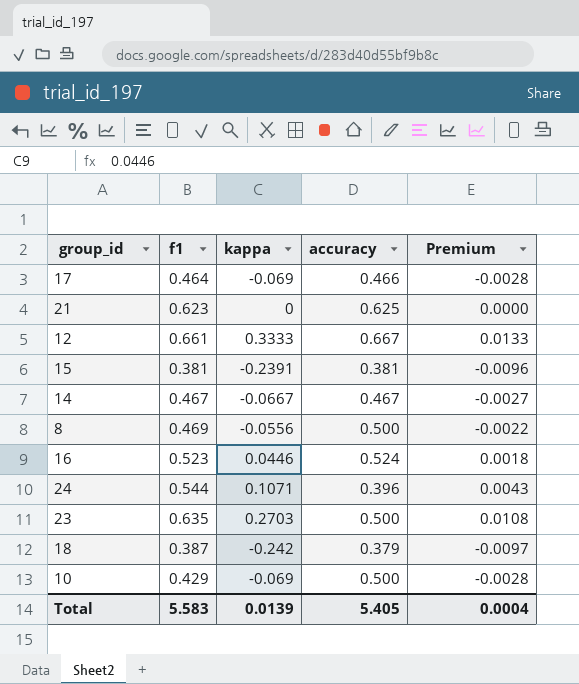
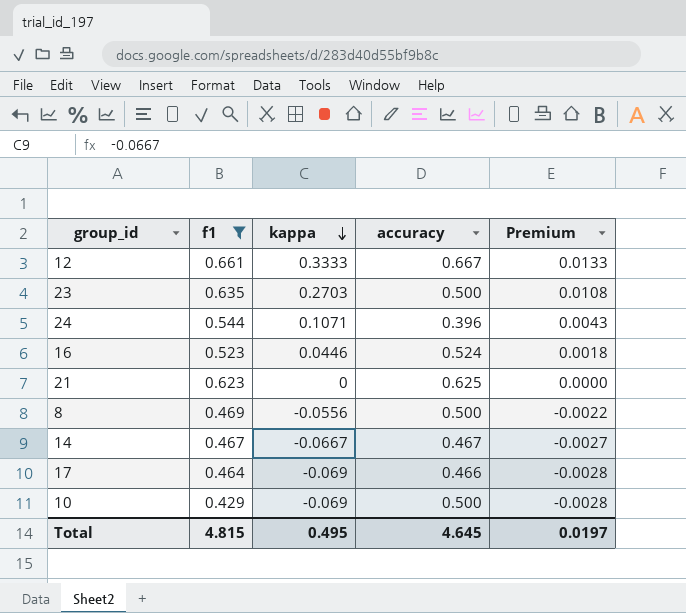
filter: none -> f1 >= 0.429
row order: none -> kappa descending
Total | f1: 5.583 -> 4.815
Total | kappa: 0.0139 -> 0.495
Total | accuracy: 5.405 -> 4.645
Total | Premium: 0.0004 -> 0.0197

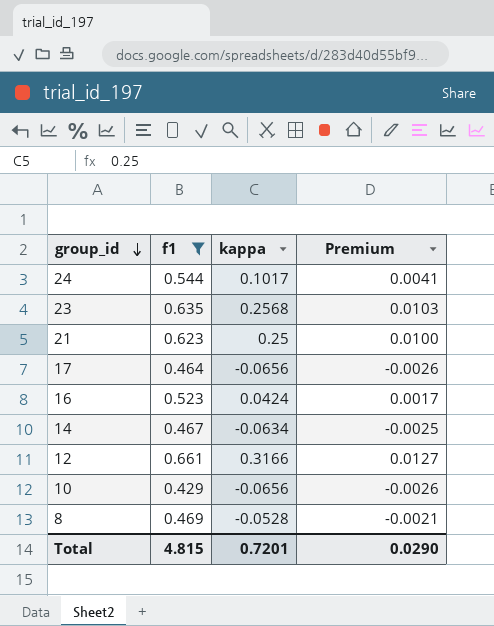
row order: kappa descending -> group_id descending
column accuracy | position: 4 -> none
24 | kappa: 0.1071 -> 0.1017
24 | Premium: 0.0043 -> 0.0041
23 | kappa: 0.2703 -> 0.2568
23 | Premium: 0.0108 -> 0.0103
21 | kappa: 0 -> 0.25
21 | Premium: 0.0000 -> 0.0100
17 | kappa: -0.069 -> -0.0656
17 | Premium: -0.0028 -> -0.0026
16 | kappa: 0.0446 -> 0.0424
16 | Premium: 0.0018 -> 0.0017
14 | kappa: -0.0667 -> -0.0634
14 | Premium: -0.0027 -> -0.0025
12 | kappa: 0.3333 -> 0.3166
12 | Premium: 0.0133 -> 0.0127
10 | kappa: -0.069 -> -0.0656
10 | Premium: -0.0028 -> -0.0026
8 | kappa: -0.0556 -> -0.0528
8 | Premium: -0.0022 -> -0.0021
Total | kappa: 0.495 -> 0.7201
Total | Premium: 0.0197 -> 0.0290

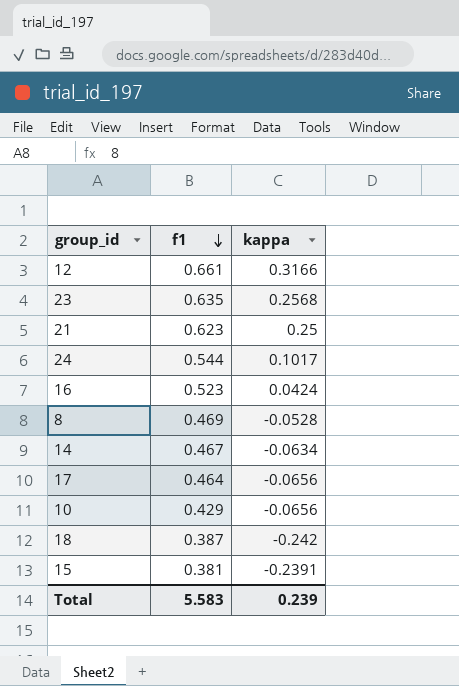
filter: f1 >= 0.429 -> none
row order: group_id descending -> f1 descending
column Premium | formula: [kappa] * 0.04 -> none
Total | f1: 4.815 -> 5.583
Total | kappa: 0.7201 -> 0.239

